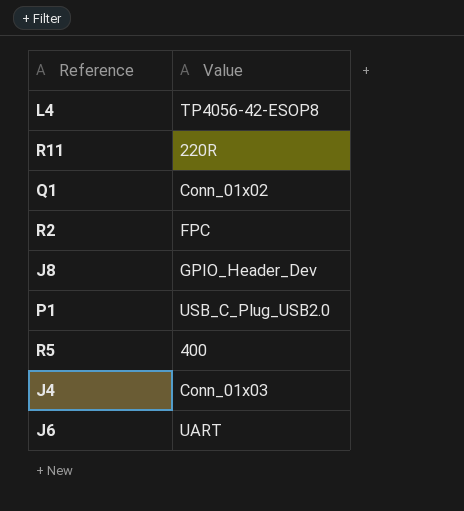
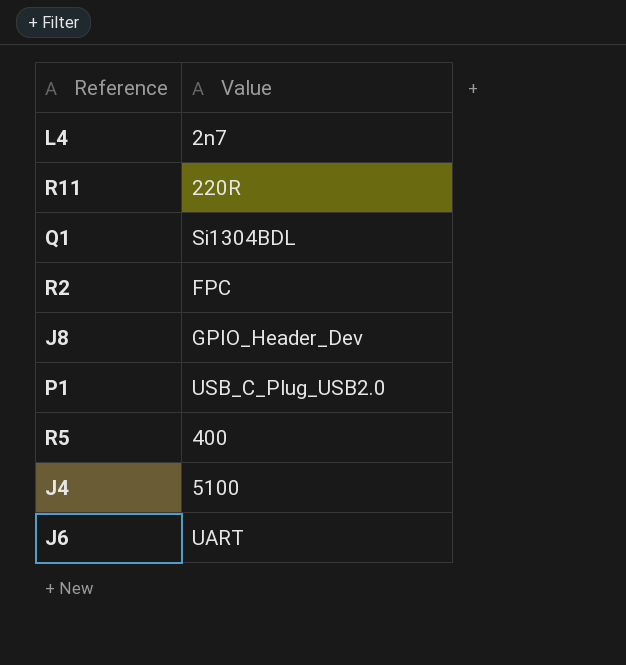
L4 | Value: TP4056-42-ESOP8 -> 2n7
Q1 | Value: Conn_01x02 -> Si1304BDL
J4 | Value: Conn_01x03 -> 5100

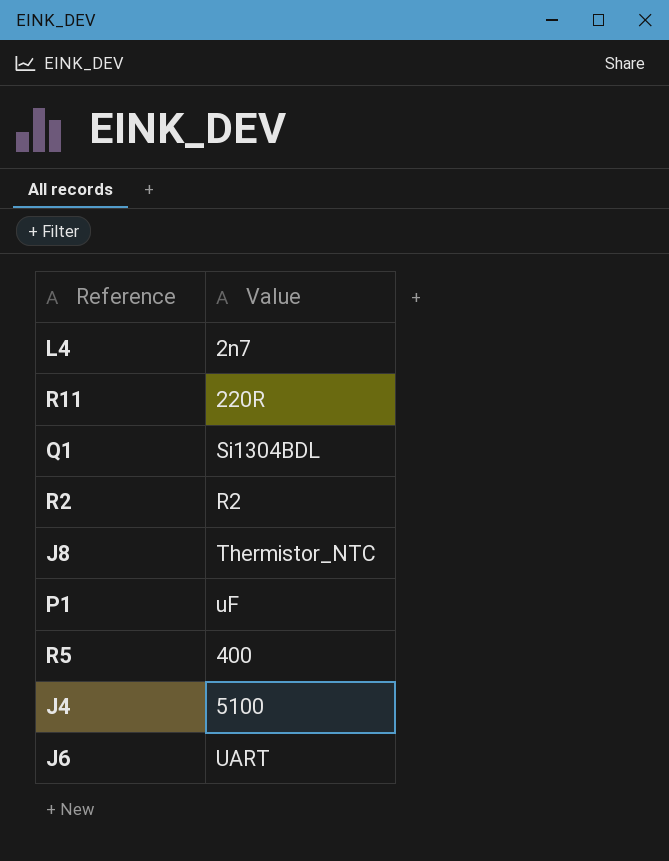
R2 | Value: FPC -> R2
J8 | Value: GPIO_Header_Dev -> Thermistor_NTC
P1 | Value: USB_C_Plug_USB2.0 -> uF

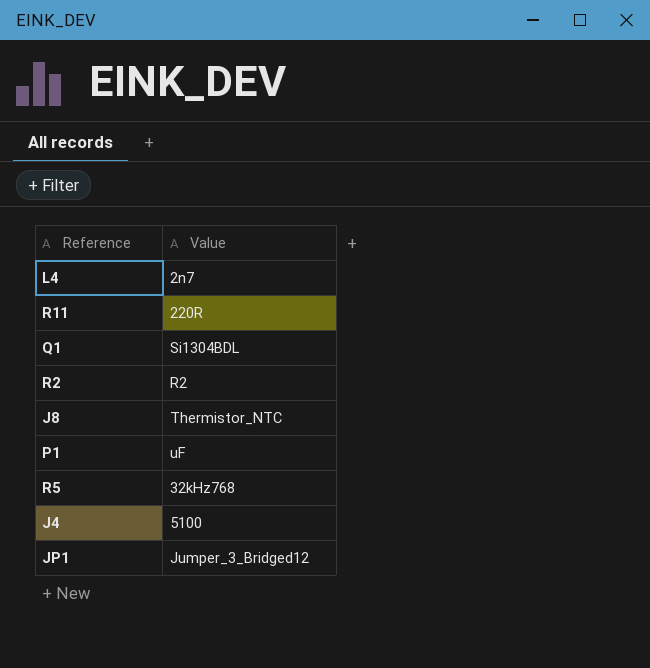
row J6: UART -> none
R5 | Value: 400 -> 32kHz768
row JP1: none -> Jumper_3_Bridged12

